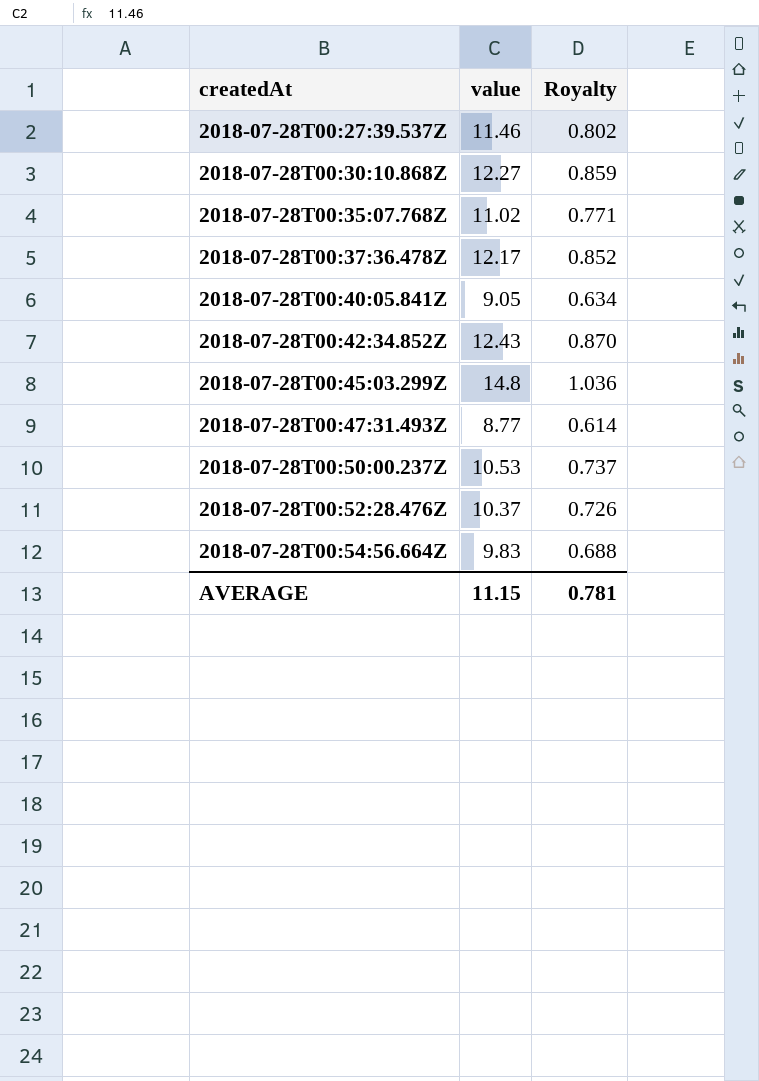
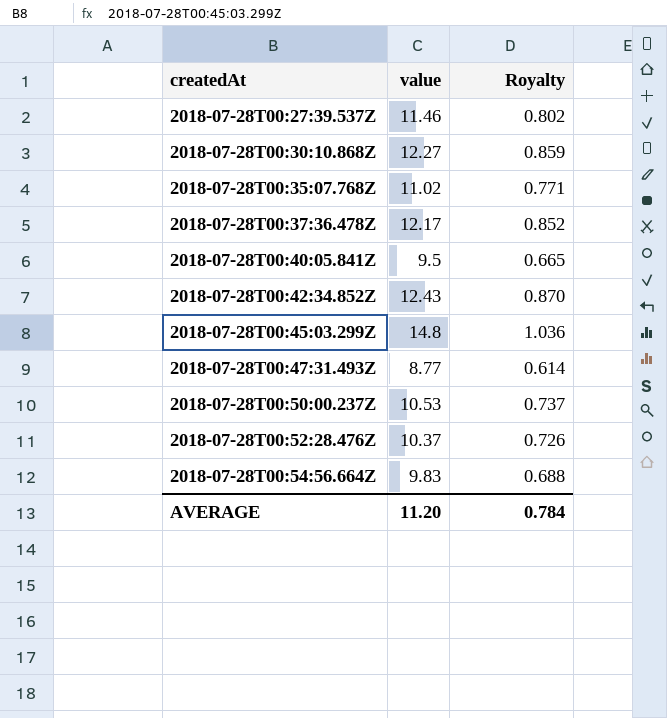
2018-07-28T00:40:05.841Z | value: 9.05 -> 9.5
2018-07-28T00:40:05.841Z | Royalty: 0.634 -> 0.665
AVERAGE | value: 11.15 -> 11.20
AVERAGE | Royalty: 0.781 -> 0.784

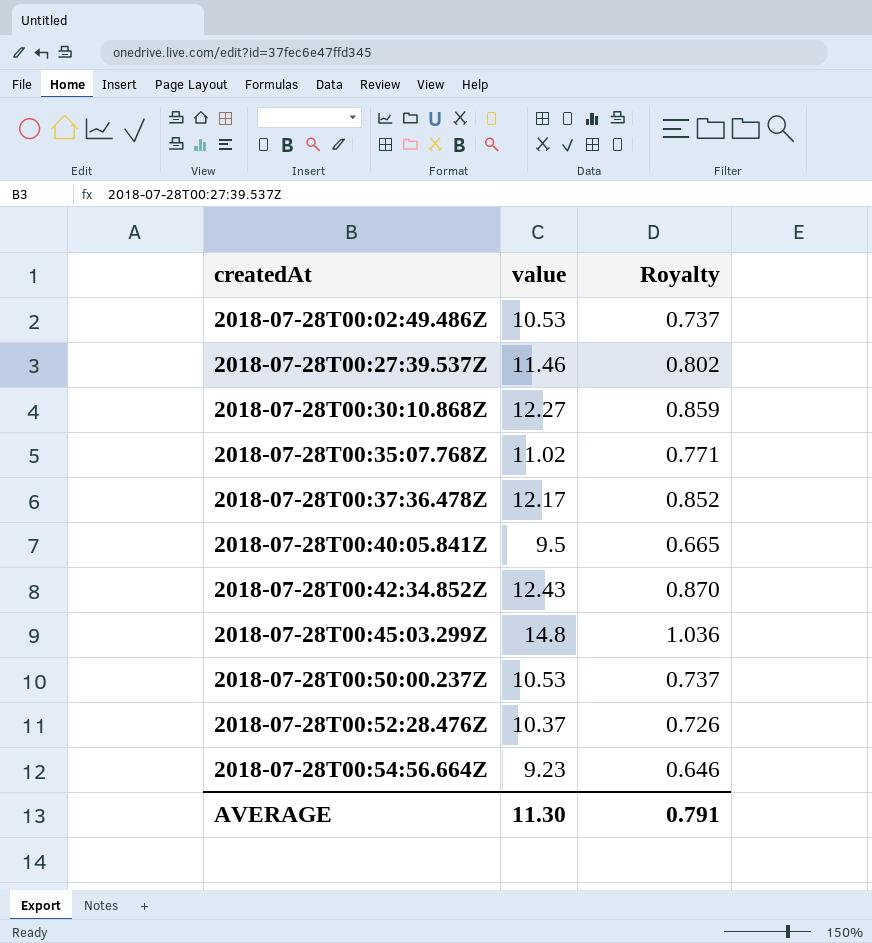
row 2018-07-28T00:47:31.493Z: 8.77 | 0.614 -> none
row 2018-07-28T00:02:49.486Z: none -> 10.53 | 0.737
2018-07-28T00:54:56.664Z | value: 9.83 -> 9.23
2018-07-28T00:54:56.664Z | Royalty: 0.688 -> 0.646
AVERAGE | value: 11.20 -> 11.30
AVERAGE | Royalty: 0.784 -> 0.791

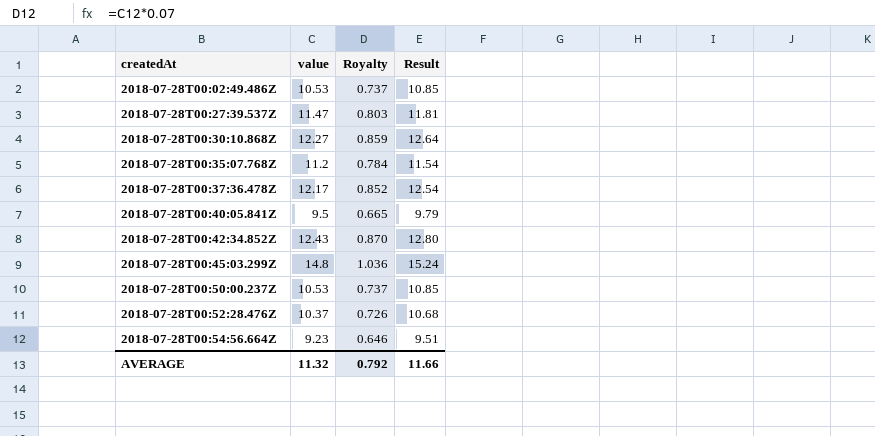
column Result | formula: none -> [value] * 1.03
2018-07-28T00:27:39.537Z | value: 11.46 -> 11.47
2018-07-28T00:27:39.537Z | Royalty: 0.802 -> 0.803
2018-07-28T00:35:07.768Z | value: 11.02 -> 11.2
2018-07-28T00:35:07.768Z | Royalty: 0.771 -> 0.784
AVERAGE | value: 11.30 -> 11.32
AVERAGE | Royalty: 0.791 -> 0.792

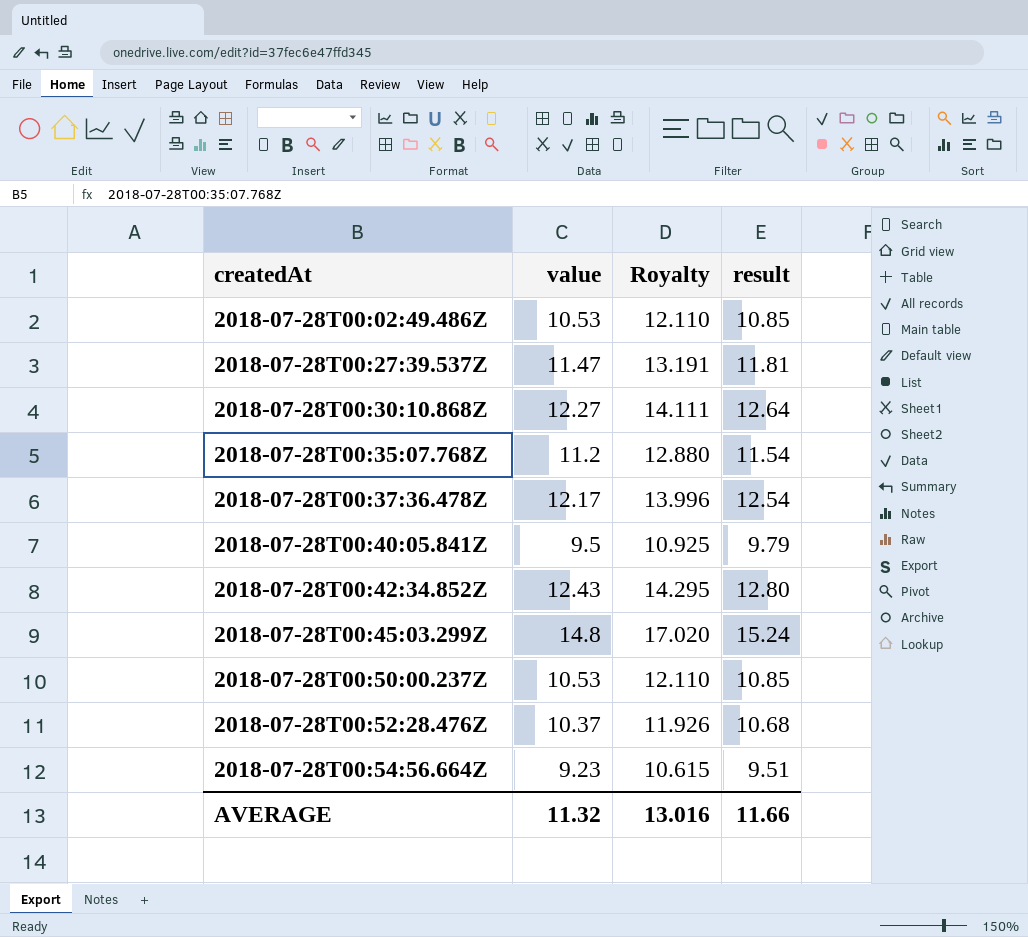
column Royalty | formula: [value] * 0.07 -> [value] * 1.15
column name: Result -> result
AVERAGE | Royalty: 0.792 -> 13.016

